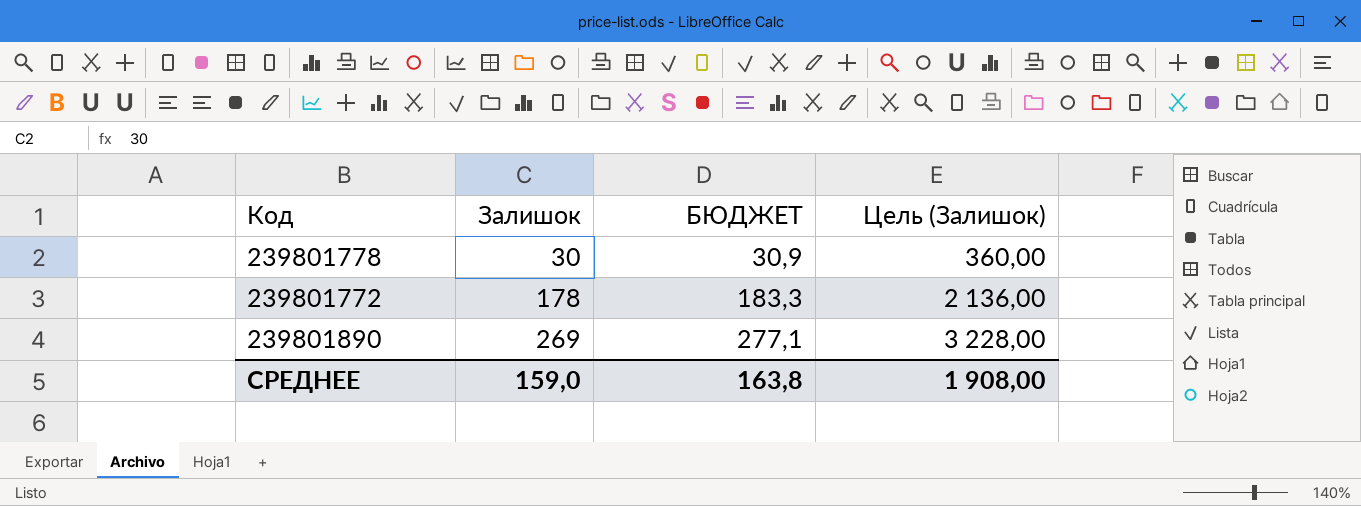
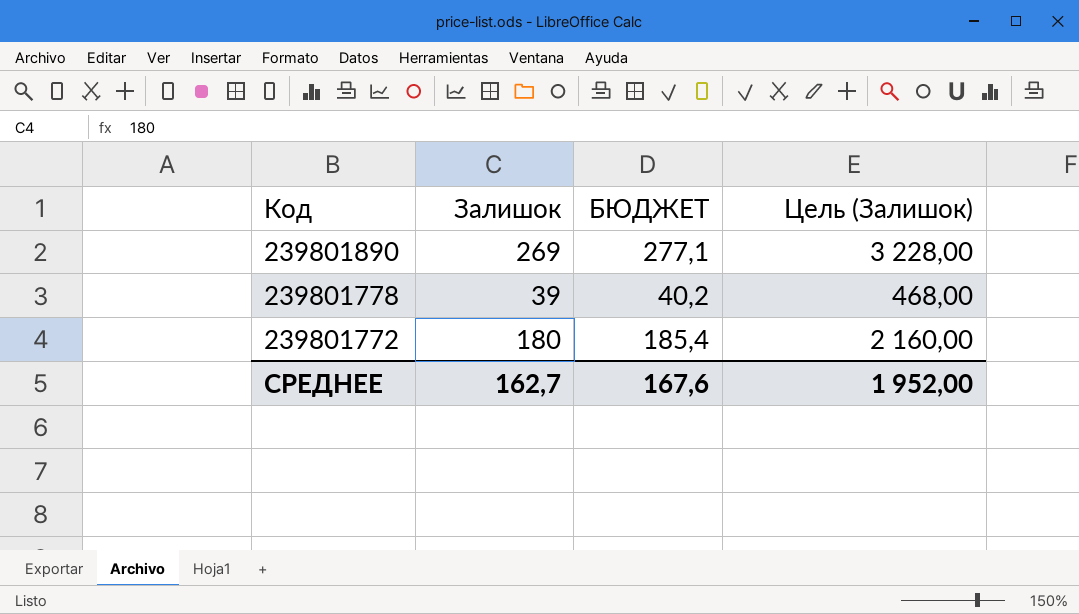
row order: Залишок ascending -> Код descending
239801778 | Залишок: 30 -> 39
239801778 | БЮДЖЕТ: 30,9 -> 40,2
239801778 | Цель (Залишок): 360,00 -> 468,00
239801772 | Залишок: 178 -> 180
239801772 | БЮДЖЕТ: 183,3 -> 185,4
239801772 | Цель (Залишок): 2 136,00 -> 2 160,00
СРЕДНЕЕ | Залишок: 159,0 -> 162,7
СРЕДНЕЕ | БЮДЖЕТ: 163,8 -> 167,6
СРЕДНЕЕ | Цель (Залишок): 1 908,00 -> 1 952,00

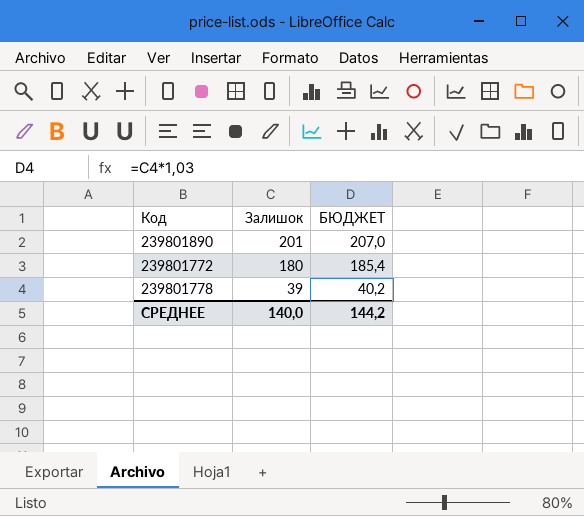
row order: Код descending -> Залишок descending
column Цель (Залишок) | formula: [Залишок] * 12 -> none
239801890 | Залишок: 269 -> 201
239801890 | БЮДЖЕТ: 277,1 -> 207,0
СРЕДНЕЕ | Залишок: 162,7 -> 140,0
СРЕДНЕЕ | БЮДЖЕТ: 167,6 -> 144,2

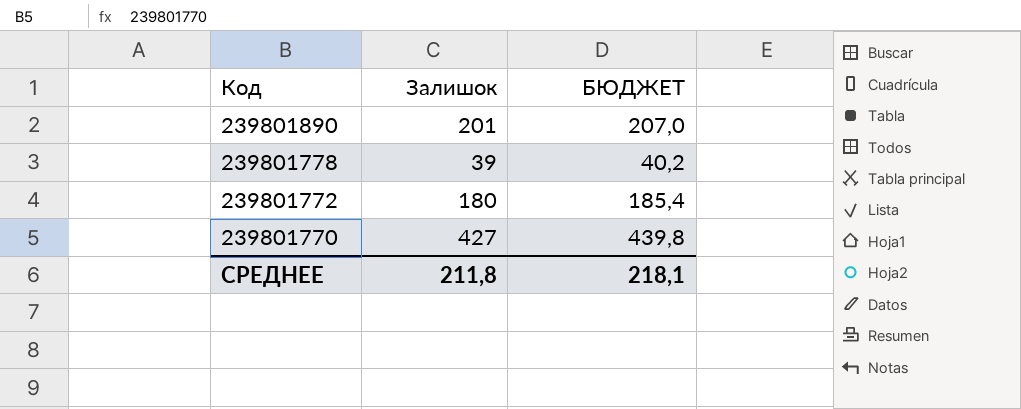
row order: Залишок descending -> Код descending
row 239801770: none -> 427 | 439,8
СРЕДНЕЕ | Залишок: 140,0 -> 211,8
СРЕДНЕЕ | БЮДЖЕТ: 144,2 -> 218,1

